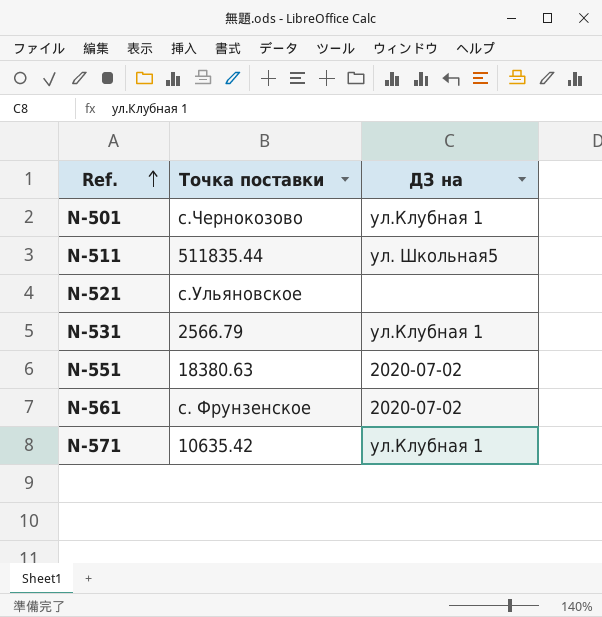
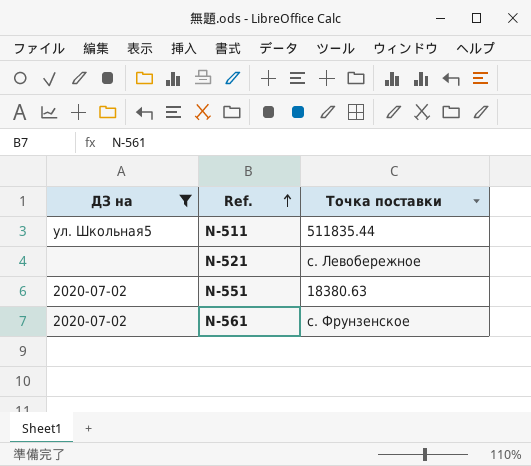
filter: none -> ДЗ на != ул.Клубная 1
column ДЗ на | position: 3 -> 1
N-521 | Точка поставки: с.Ульяновское -> с. Левобережное

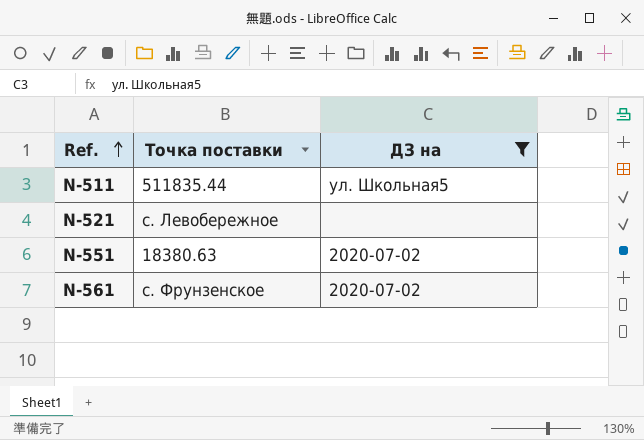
column ДЗ на | position: 1 -> 3

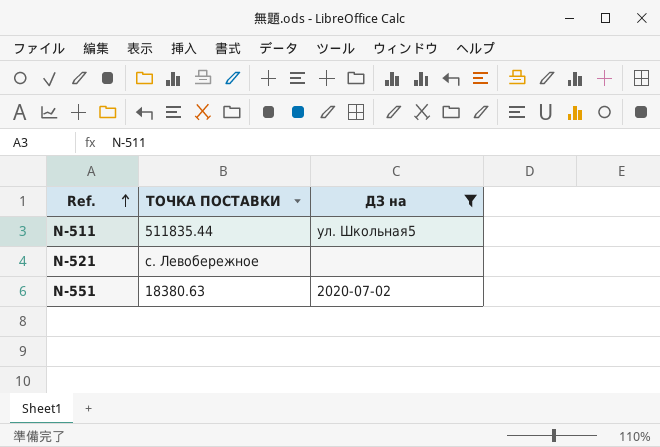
column name: Точка поставки -> ТОЧКА ПОСТАВКИ
row N-561: с. Фрунзенское | 2020-07-02 -> none

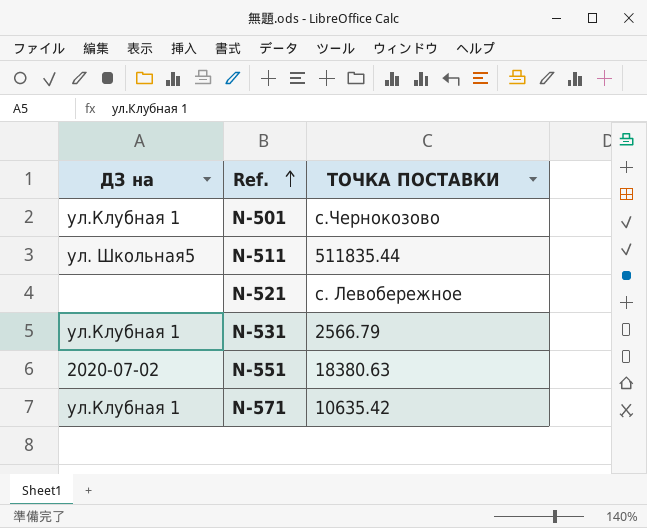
filter: ДЗ на != ул.Клубная 1 -> none
column ДЗ на | position: 3 -> 1

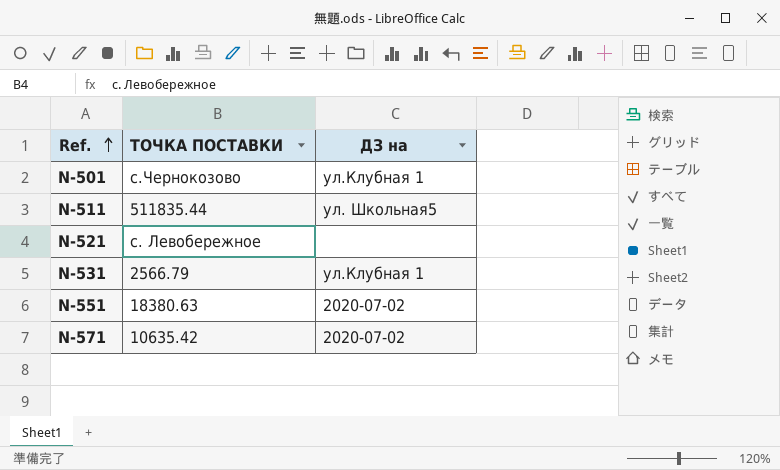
column ДЗ на | position: 1 -> 3
N-571 | ДЗ на: ул.Клубная 1 -> 2020-07-02

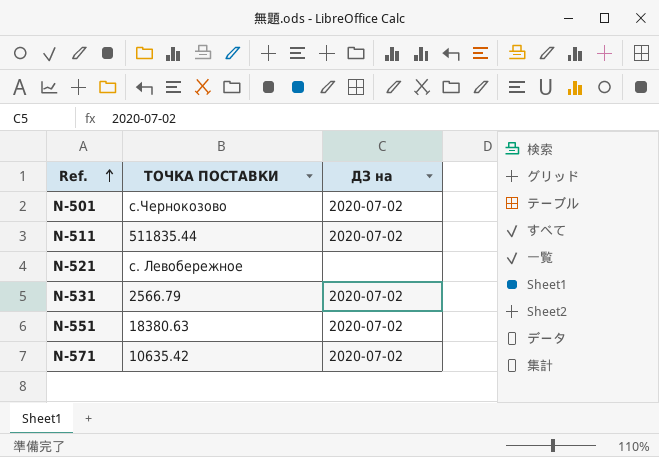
N-501 | ДЗ на: ул.Клубная 1 -> 2020-07-02
N-511 | ДЗ на: ул. Школьная5 -> 2020-07-02
N-531 | ДЗ на: ул.Клубная 1 -> 2020-07-02

